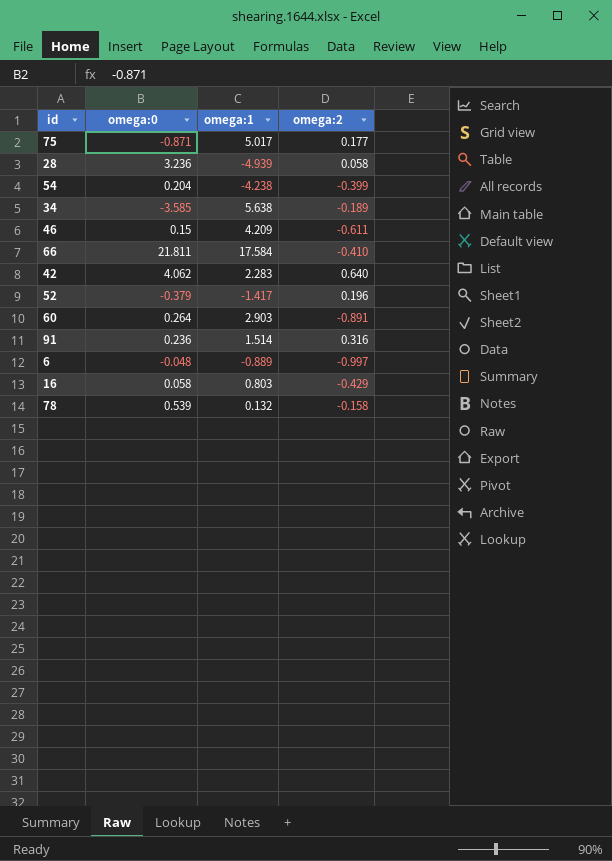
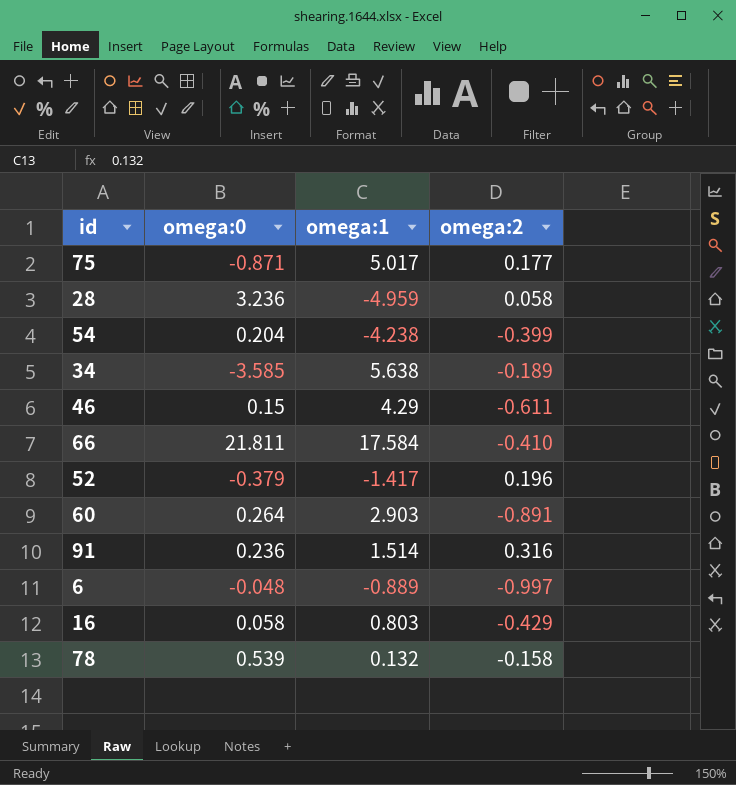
row 42: 4.062 | 2.283 | 0.640 -> none
28 | omega:1: -4.939 -> -4.959
46 | omega:1: 4.209 -> 4.29

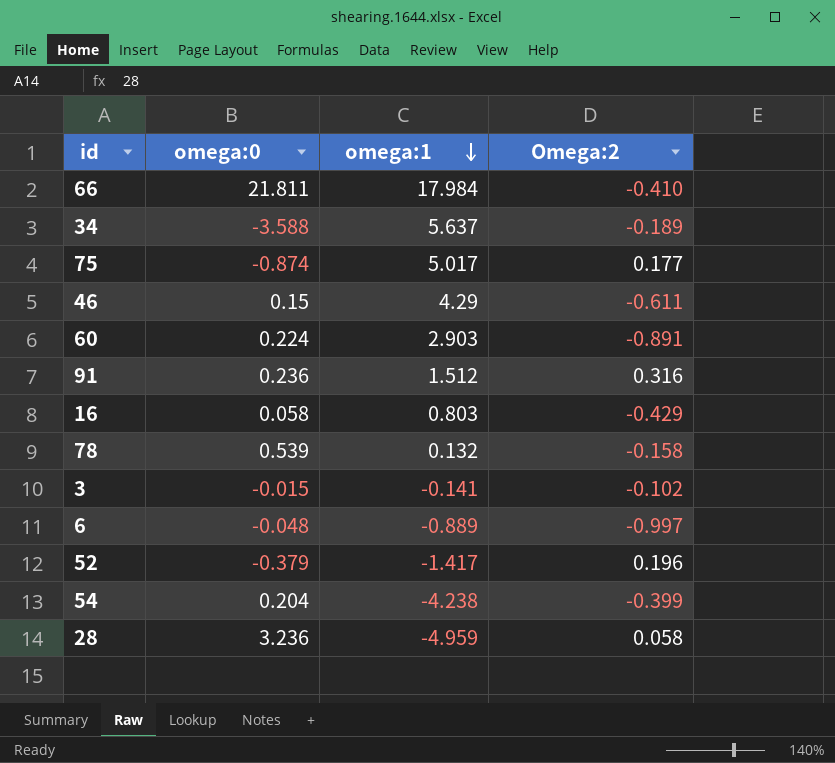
row order: none -> omega:1 descending
column name: omega:2 -> Omega:2
66 | omega:1: 17.584 -> 17.984
34 | omega:0: -3.585 -> -3.588
34 | omega:1: 5.638 -> 5.637
75 | omega:0: -0.871 -> -0.874
60 | omega:0: 0.264 -> 0.224
91 | omega:1: 1.514 -> 1.512
row 3: none -> -0.015 | -0.141 | -0.102

